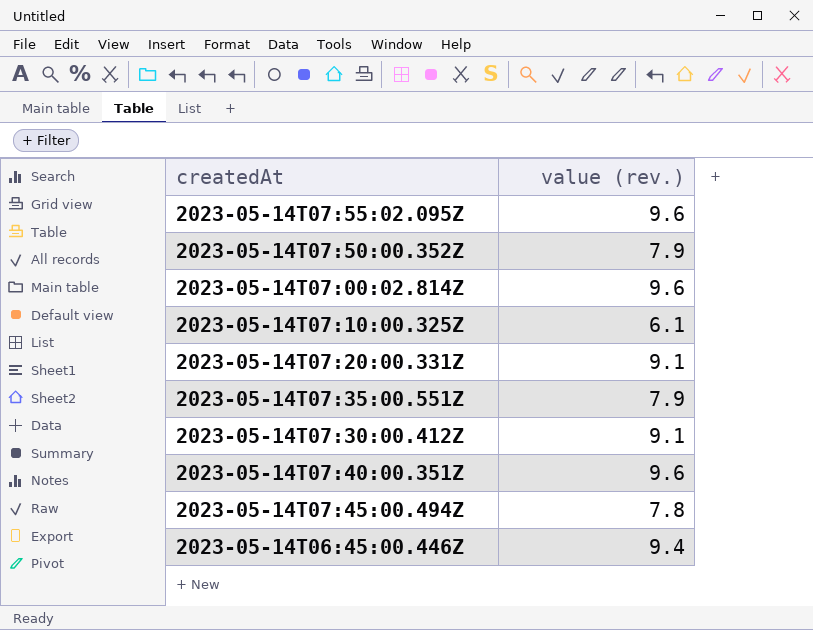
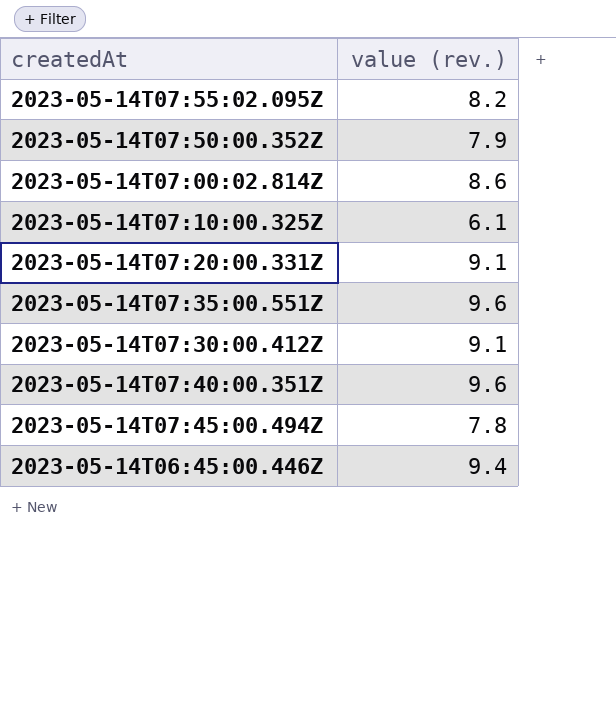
2023-05-14T07:55:02.095Z | value (rev.): 9.6 -> 8.2
2023-05-14T07:00:02.814Z | value (rev.): 9.6 -> 8.6
2023-05-14T07:35:00.551Z | value (rev.): 7.9 -> 9.6

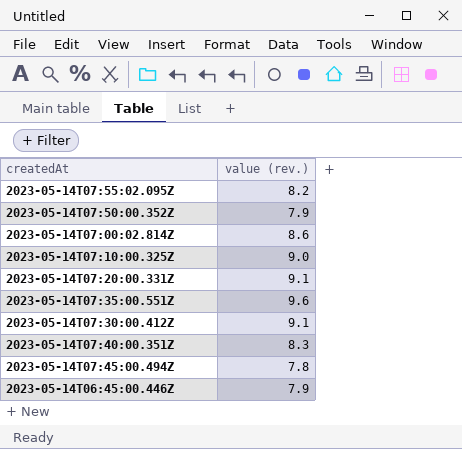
2023-05-14T07:10:00.325Z | value (rev.): 6.1 -> 9.0
2023-05-14T07:40:00.351Z | value (rev.): 9.6 -> 8.3
2023-05-14T06:45:00.446Z | value (rev.): 9.4 -> 7.9

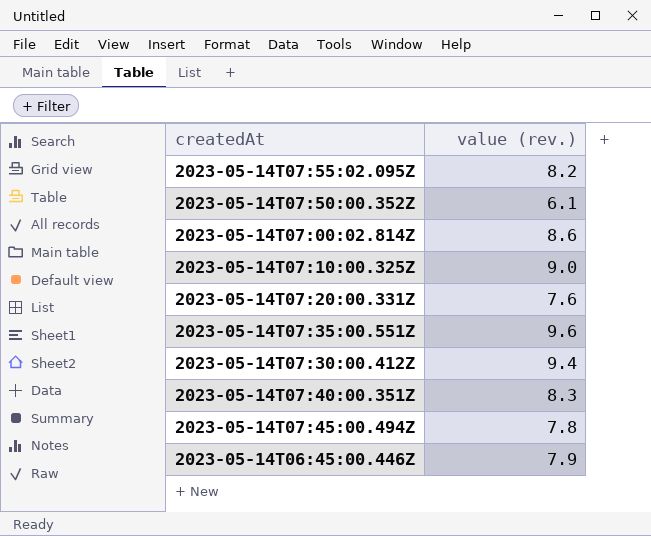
2023-05-14T07:50:00.352Z | value (rev.): 7.9 -> 6.1
2023-05-14T07:20:00.331Z | value (rev.): 9.1 -> 7.6
2023-05-14T07:30:00.412Z | value (rev.): 9.1 -> 9.4

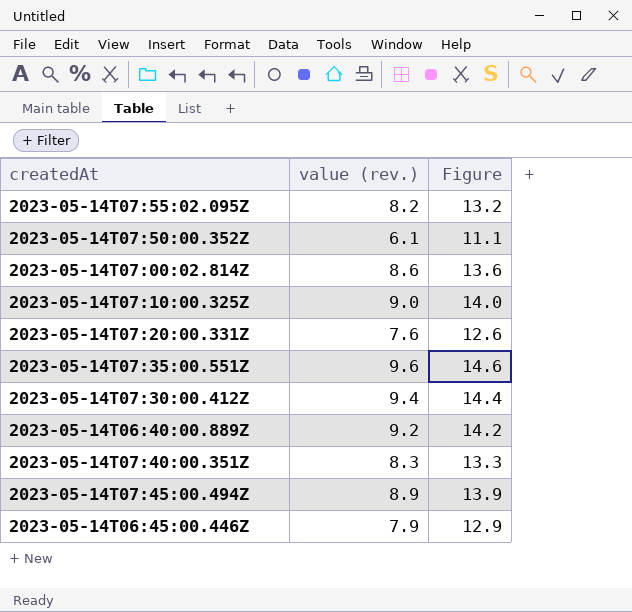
column Figure | formula: none -> [value (rev.)] + 5
row 2023-05-14T06:40:00.889Z: none -> 9.2 | 14.2
2023-05-14T07:45:00.494Z | value (rev.): 7.8 -> 8.9

